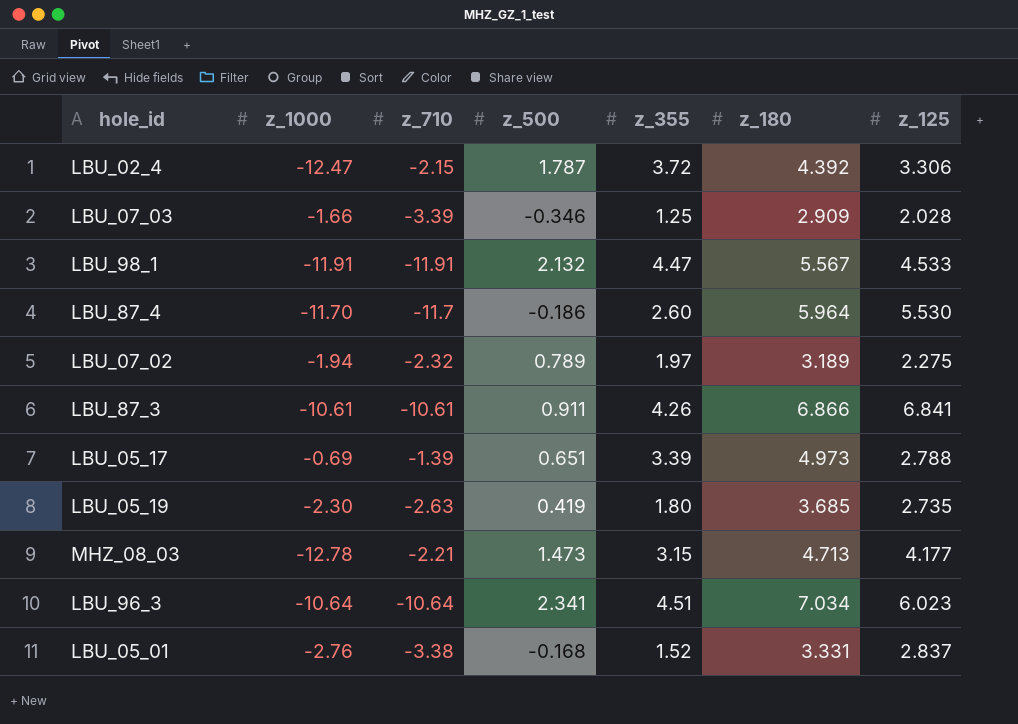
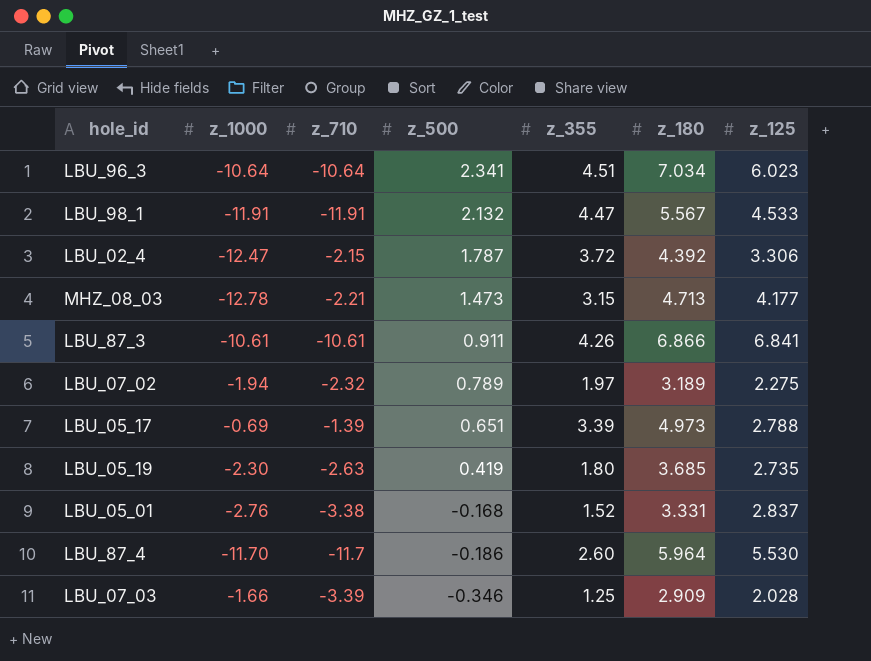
row order: none -> z_500 descending

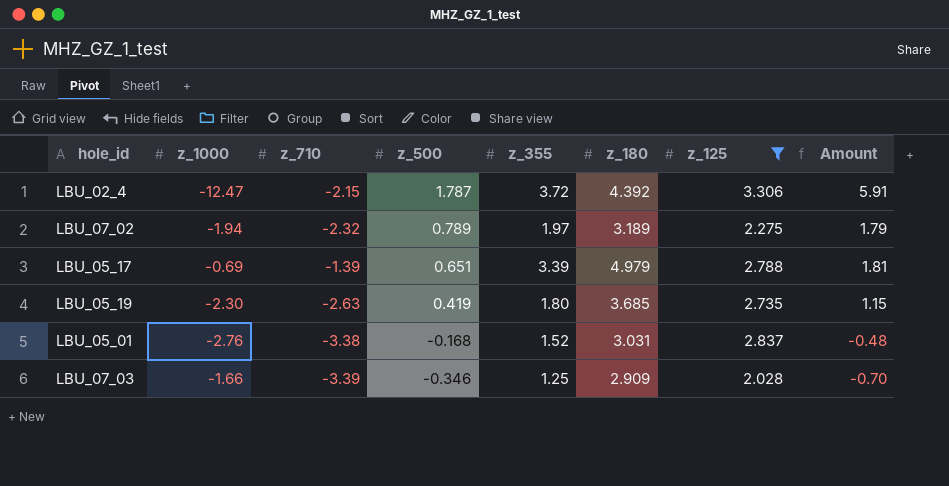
filter: none -> z_125 <= 3.306
column Amount | formula: none -> [z_500] * [z_125]
LBU_05_17 | z_180: 4.973 -> 4.979
LBU_05_01 | z_180: 3.331 -> 3.031

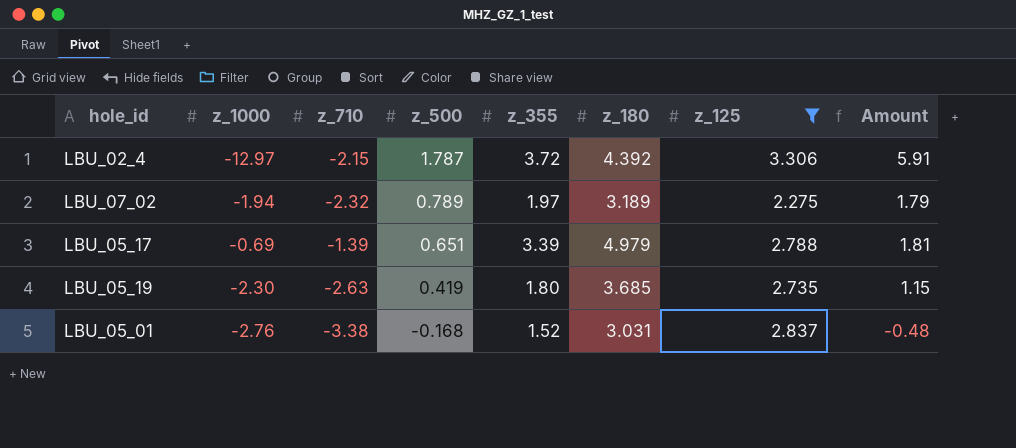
row LBU_07_03: -1.66 | -3.39 | -0.346 | 1.25 | 2.909 | 2.028 | -0.70 -> none
LBU_02_4 | z_1000: -12.47 -> -12.97

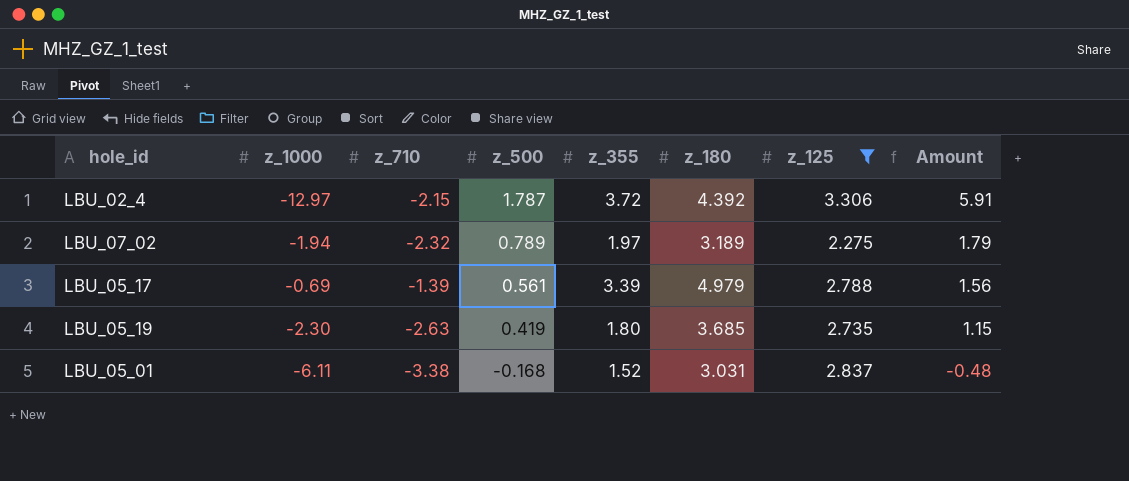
LBU_05_17 | z_500: 0.651 -> 0.561
LBU_05_17 | Amount: 1.81 -> 1.56
LBU_05_01 | z_1000: -2.76 -> -6.11

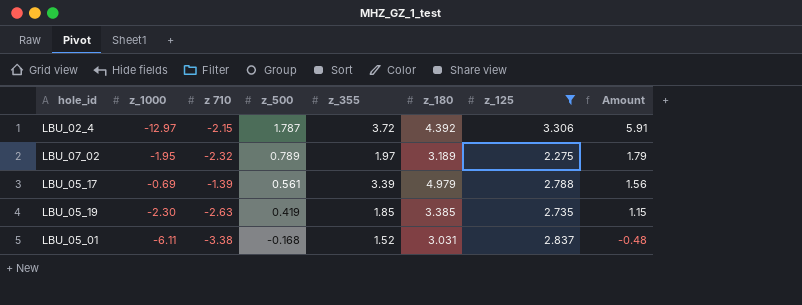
column name: z_710 -> z 710
LBU_07_02 | z_1000: -1.94 -> -1.95
LBU_05_19 | z_355: 1.80 -> 1.85
LBU_05_19 | z_180: 3.685 -> 3.385

